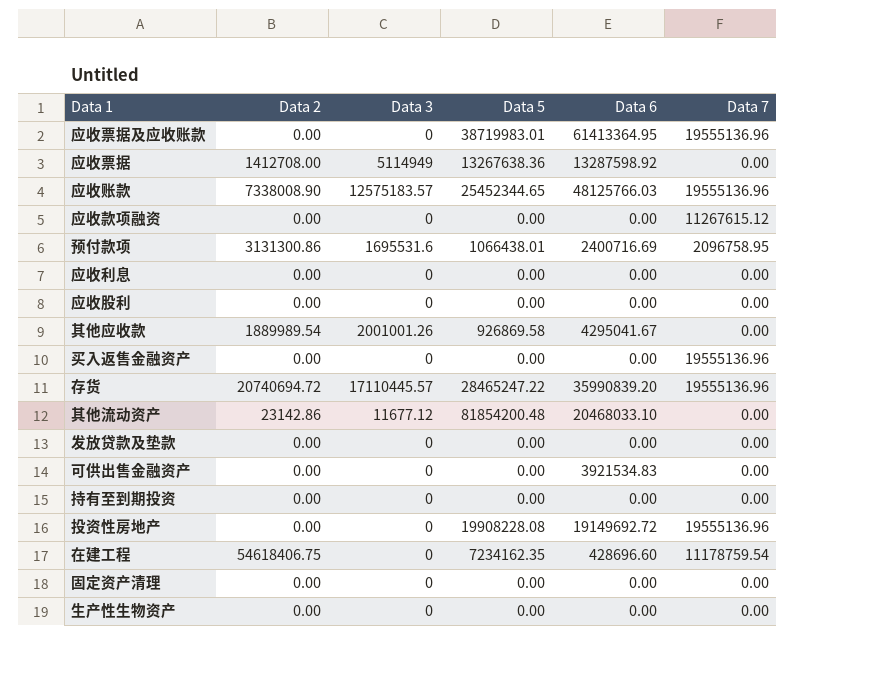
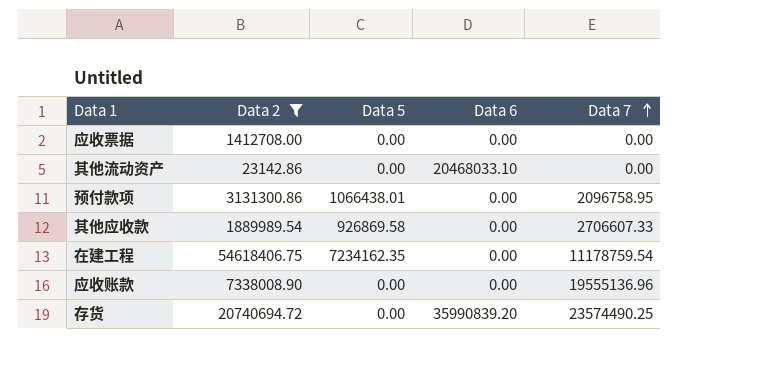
filter: none -> Data 2 != 0.00
row order: none -> Data 7 ascending
column Data 3 | position: 3 -> none
应收票据 | Data 5: 13267638.36 -> 0.00
应收票据 | Data 6: 13287598.92 -> 0.00
其他流动资产 | Data 5: 81854200.48 -> 0.00
预付款项 | Data 6: 2400716.69 -> 0.00
其他应收款 | Data 6: 4295041.67 -> 0.00
其他应收款 | Data 7: 0.00 -> 2706607.33
在建工程 | Data 6: 428696.60 -> 0.00
应收账款 | Data 5: 25452344.65 -> 0.00
应收账款 | Data 6: 48125766.03 -> 0.00
存货 | Data 5: 28465247.22 -> 0.00
存货 | Data 7: 19555136.96 -> 23574490.25

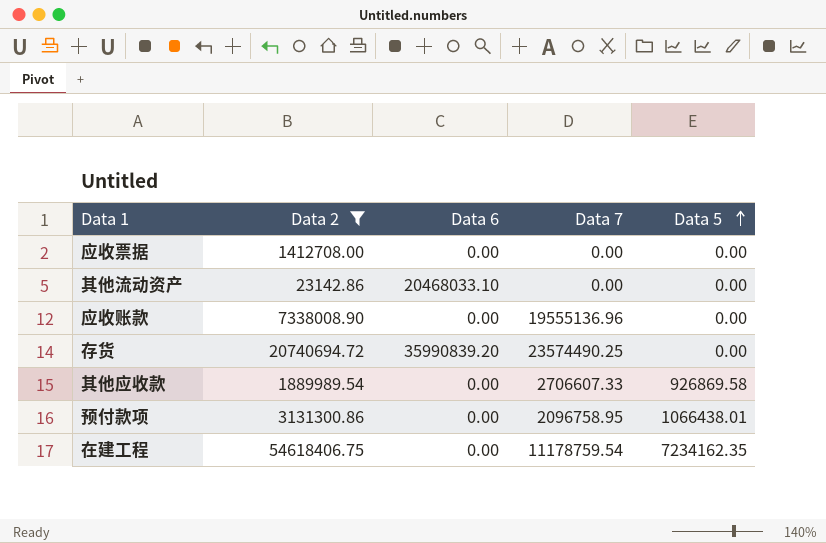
row order: Data 7 ascending -> Data 5 ascending
column Data 5 | position: 3 -> 5

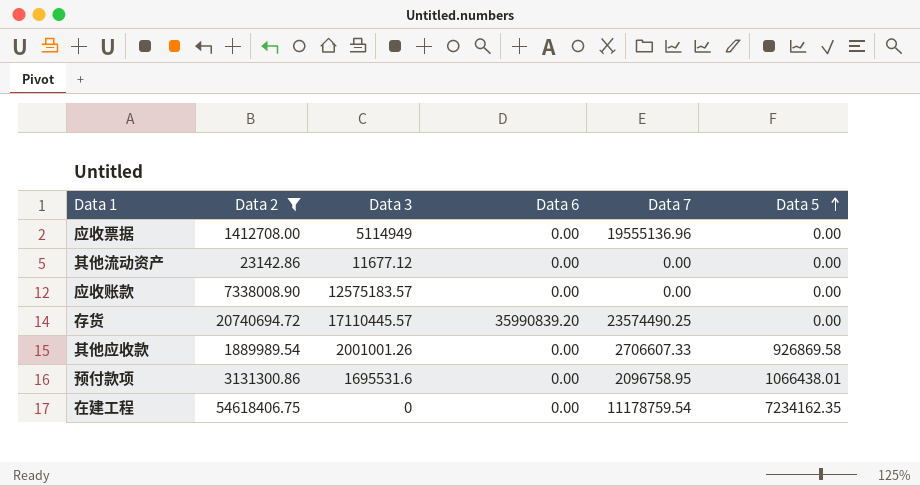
column Data 3 | position: none -> 3
应收票据 | Data 7: 0.00 -> 19555136.96
其他流动资产 | Data 6: 20468033.10 -> 0.00
应收账款 | Data 7: 19555136.96 -> 0.00

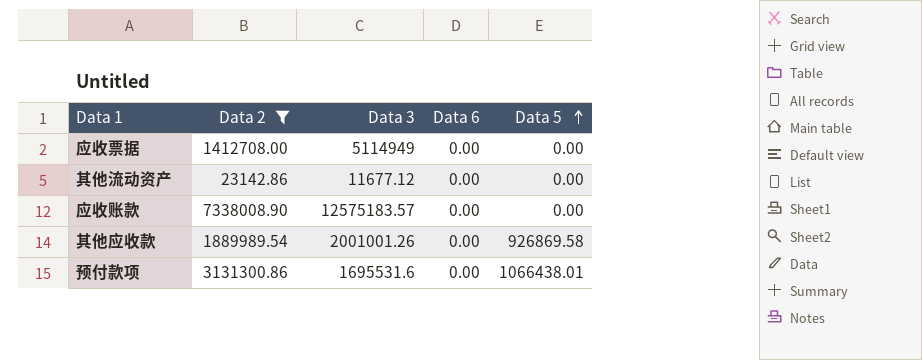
column Data 7 | position: 5 -> none
row 存货: 20740694.72 | 17110445.57 | 35990839.20 | 23574490.25 | 0.00 -> none
row 在建工程: 54618406.75 | 0 | 0.00 | 11178759.54 | 7234162.35 -> none

